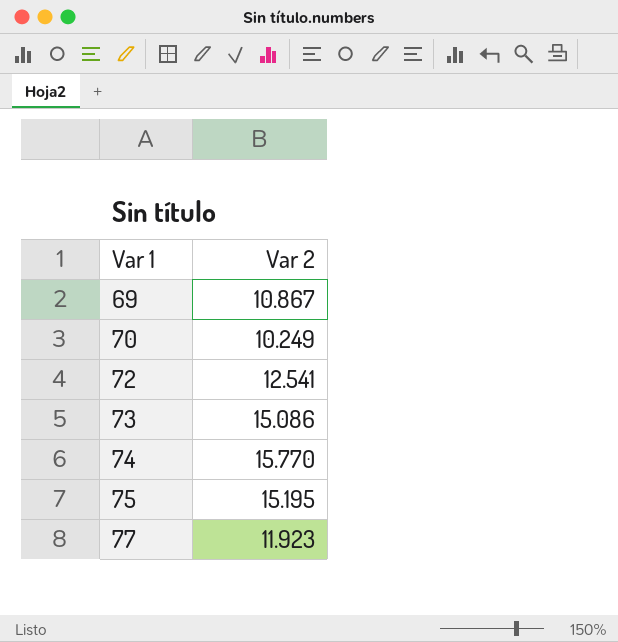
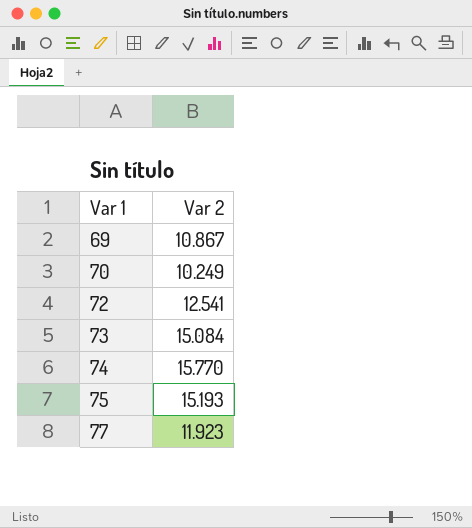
73 | Var 2: 15.086 -> 15.084
75 | Var 2: 15.195 -> 15.193

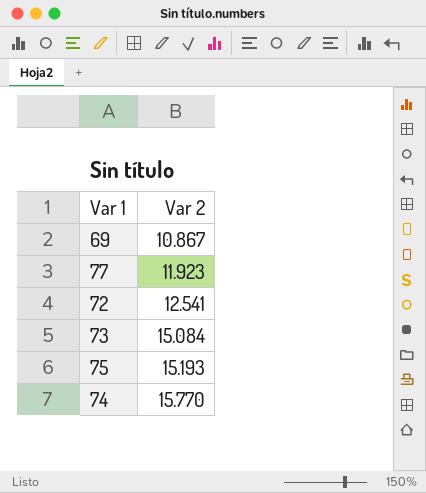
row order: Var 1 ascending -> Var 2 ascending
row 70: 10.249 -> none

